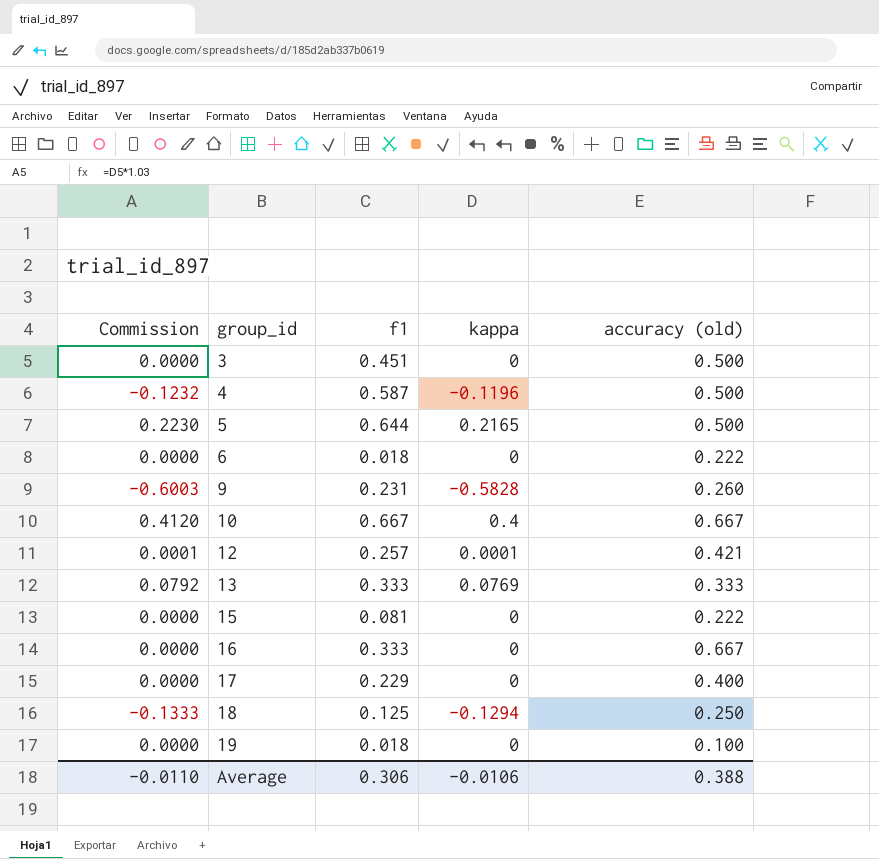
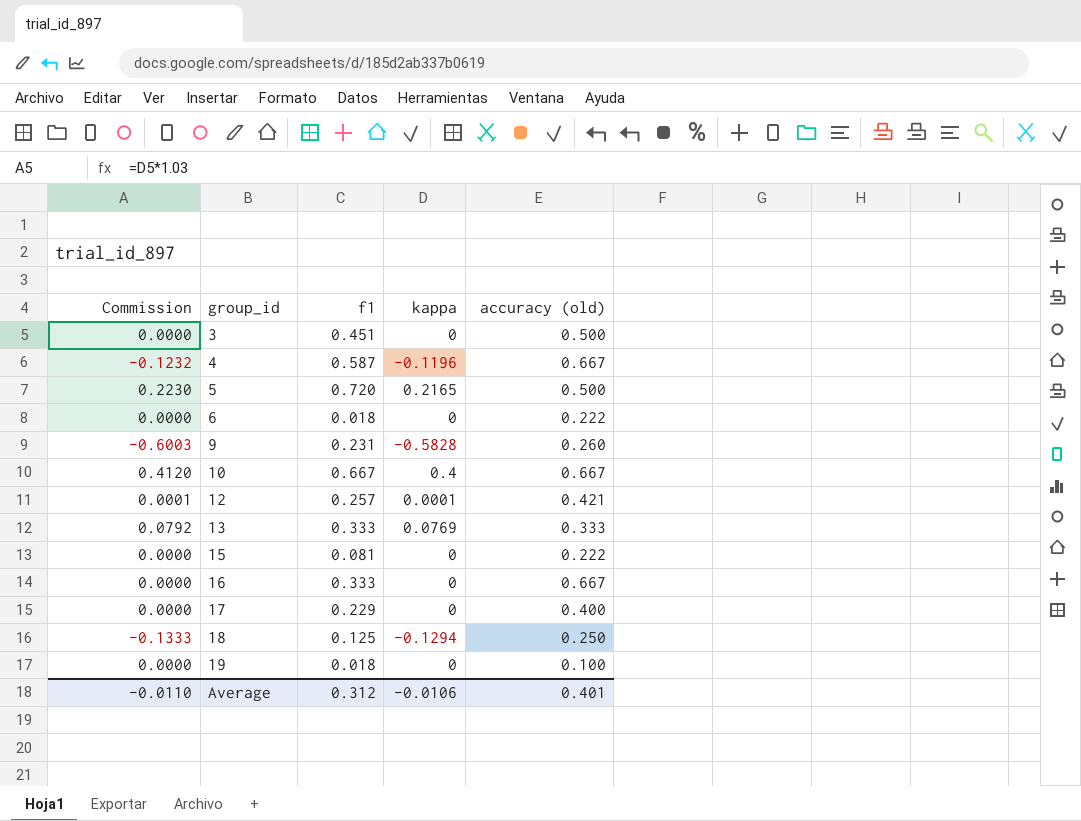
4 | accuracy (old): 0.500 -> 0.667
5 | f1: 0.644 -> 0.720
Average | f1: 0.306 -> 0.312
Average | accuracy (old): 0.388 -> 0.401

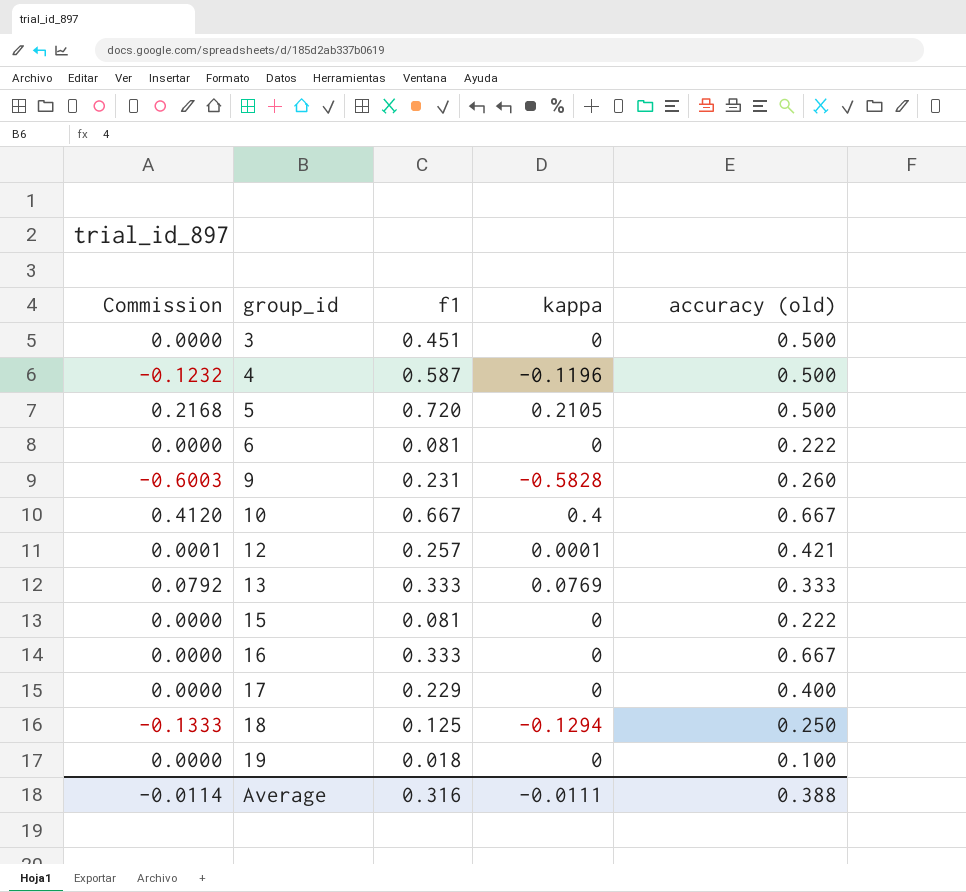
4 | accuracy (old): 0.667 -> 0.500
5 | Commission: 0.2230 -> 0.2168
5 | kappa: 0.2165 -> 0.2105
6 | f1: 0.018 -> 0.081
Average | Commission: -0.0110 -> -0.0114
Average | f1: 0.312 -> 0.316
Average | kappa: -0.0106 -> -0.0111
Average | accuracy (old): 0.401 -> 0.388

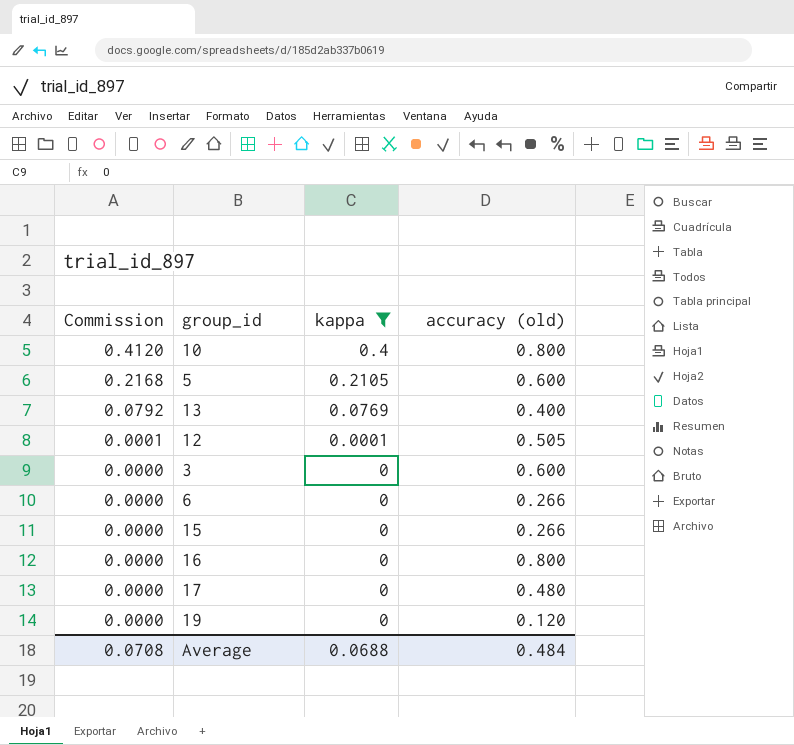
filter: none -> kappa >= 0
row order: group_id ascending -> Commission descending
column f1 | position: 3 -> none
10 | accuracy (old): 0.667 -> 0.800
5 | accuracy (old): 0.500 -> 0.600
13 | accuracy (old): 0.333 -> 0.400
12 | accuracy (old): 0.421 -> 0.505
3 | accuracy (old): 0.500 -> 0.600
6 | accuracy (old): 0.222 -> 0.266
15 | accuracy (old): 0.222 -> 0.266
16 | accuracy (old): 0.667 -> 0.800
17 | accuracy (old): 0.400 -> 0.480
19 | accuracy (old): 0.100 -> 0.120
Average | Commission: -0.0114 -> 0.0708
Average | kappa: -0.0111 -> 0.0688
Average | accuracy (old): 0.388 -> 0.484

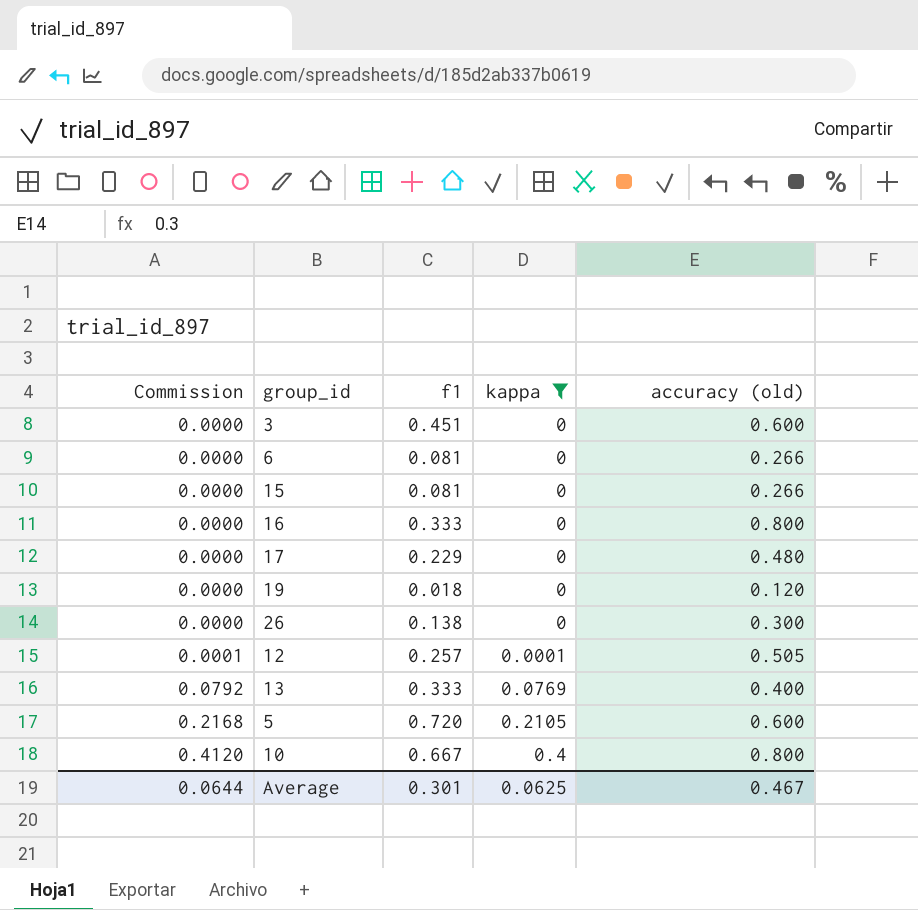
row order: Commission descending -> Commission ascending
column f1 | position: none -> 3
row 26: none -> 0.0000 | 0.138 | 0 | 0.300
Average | Commission: 0.0708 -> 0.0644
Average | kappa: 0.0688 -> 0.0625
Average | accuracy (old): 0.484 -> 0.467

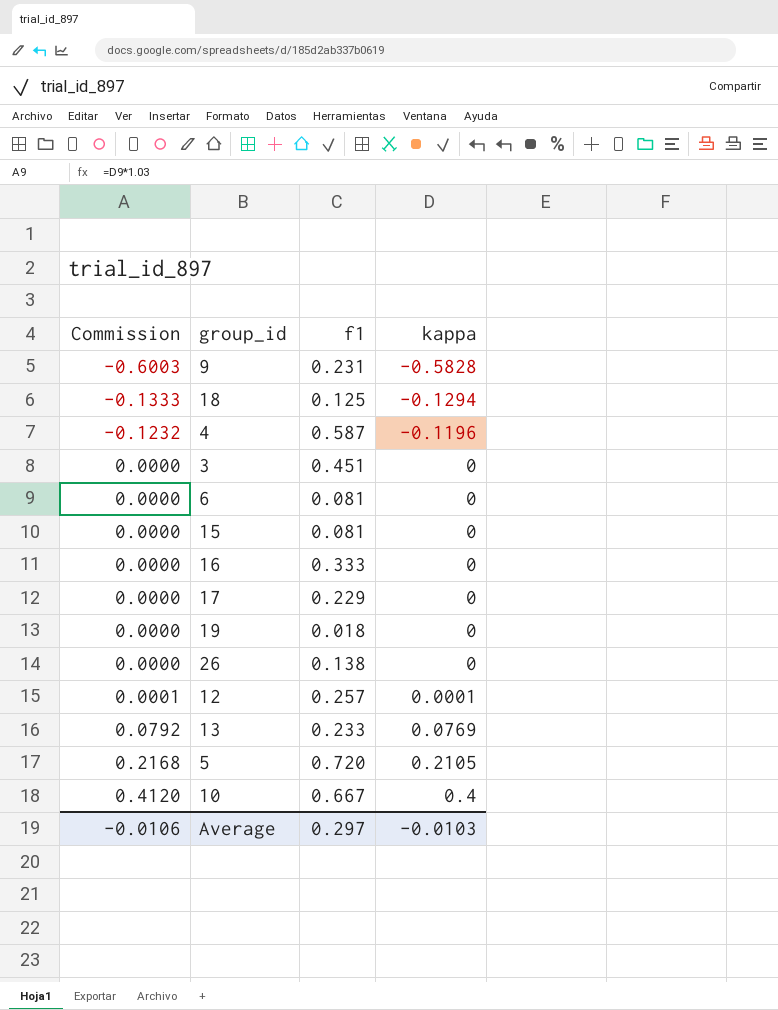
filter: kappa >= 0 -> none
column accuracy (old) | position: 5 -> none
13 | f1: 0.333 -> 0.233
Average | Commission: 0.0644 -> -0.0106
Average | f1: 0.301 -> 0.297
Average | kappa: 0.0625 -> -0.0103

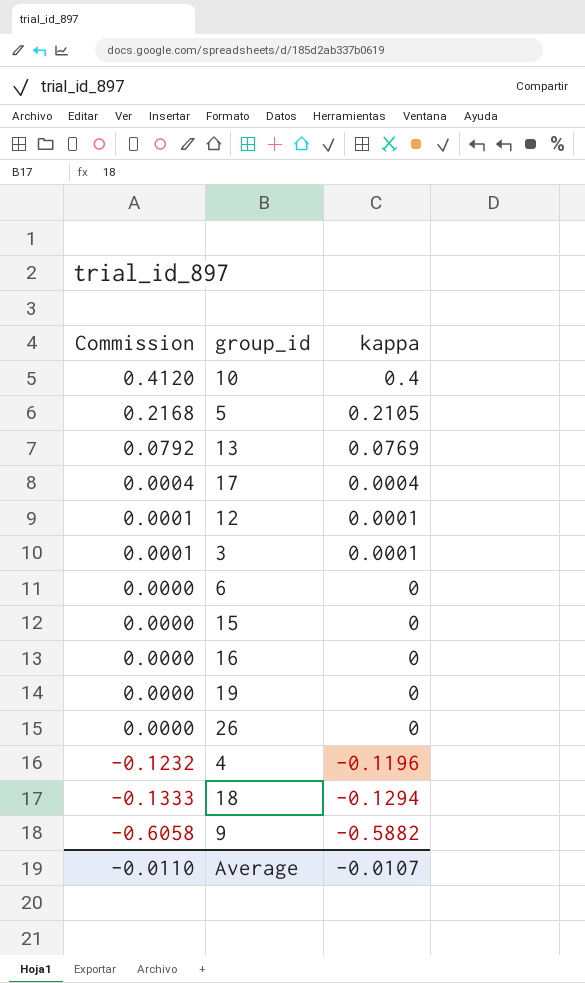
row order: Commission ascending -> Commission descending
column f1 | position: 3 -> none
17 | Commission: 0.0000 -> 0.0004
17 | kappa: 0 -> 0.0004
3 | Commission: 0.0000 -> 0.0001
3 | kappa: 0 -> 0.0001
9 | Commission: -0.6003 -> -0.6058
9 | kappa: -0.5828 -> -0.5882
Average | Commission: -0.0106 -> -0.0110
Average | kappa: -0.0103 -> -0.0107

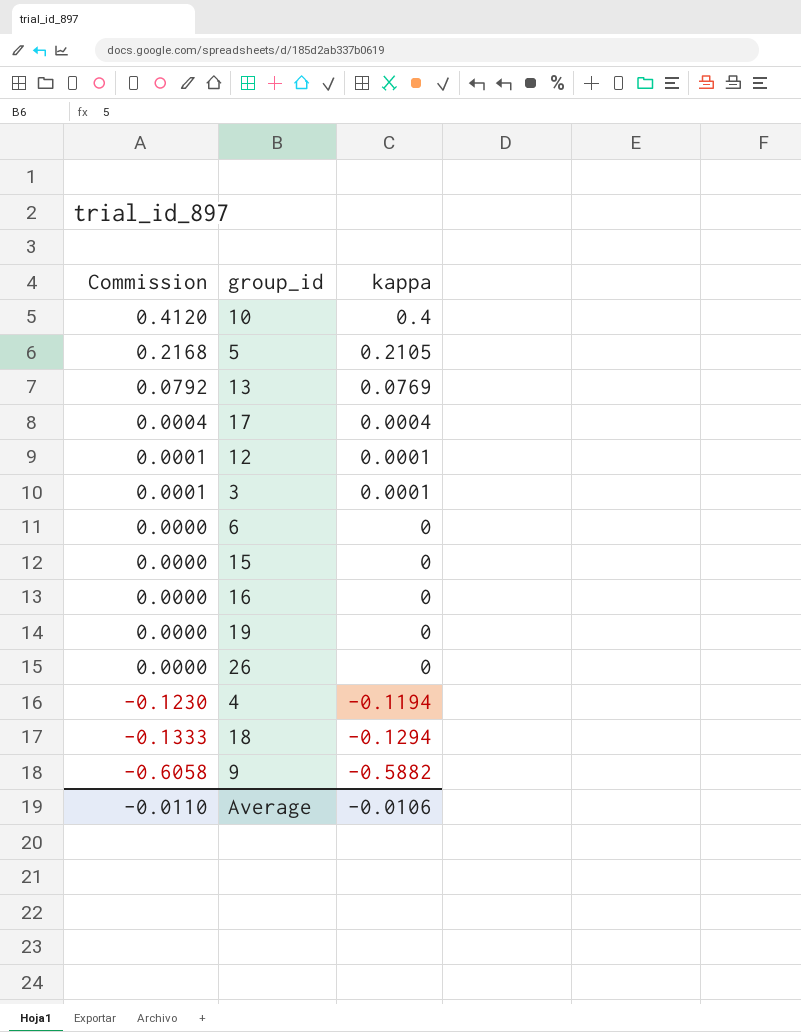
4 | Commission: -0.1232 -> -0.1230
4 | kappa: -0.1196 -> -0.1194
Average | kappa: -0.0107 -> -0.0106

